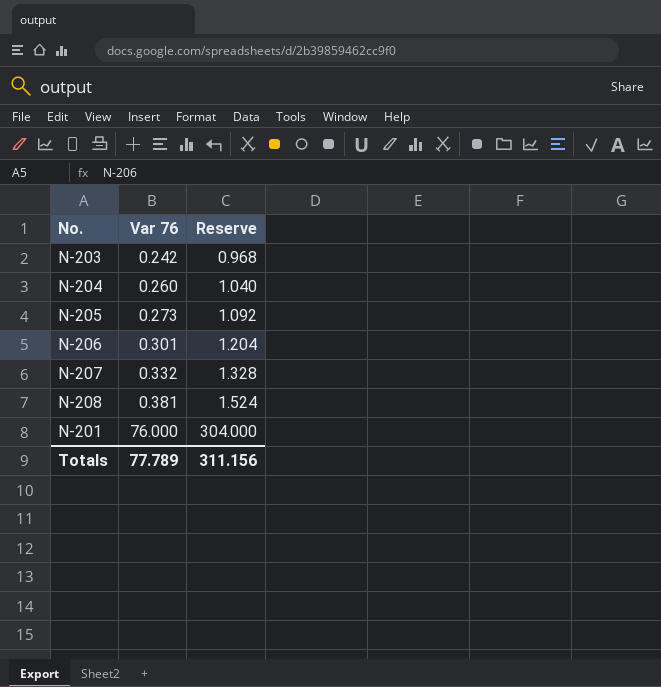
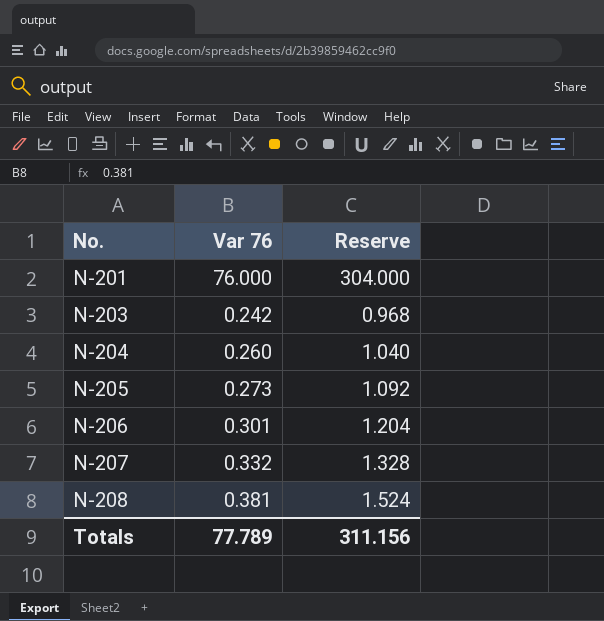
row order: Var 76 ascending -> No. ascending

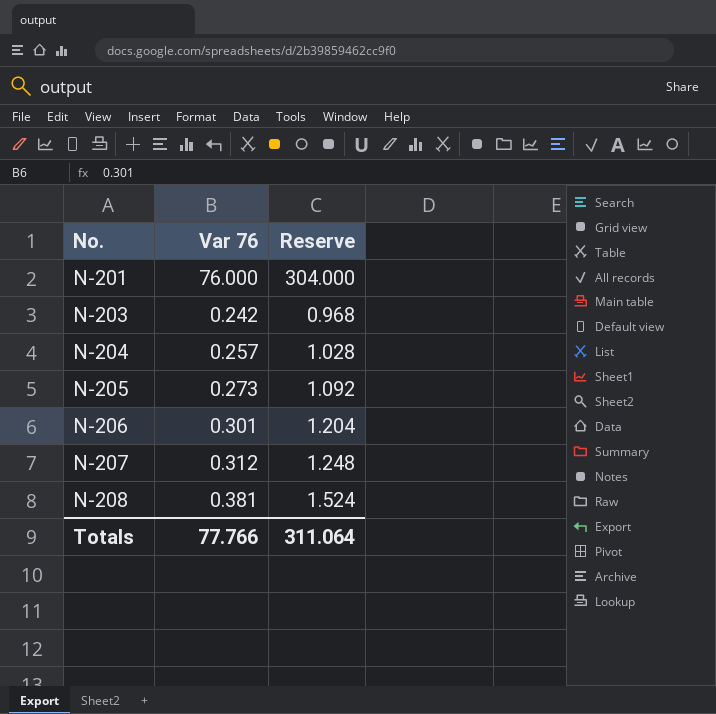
N-204 | Var 76: 0.260 -> 0.257
N-204 | Reserve: 1.040 -> 1.028
N-207 | Var 76: 0.332 -> 0.312
N-207 | Reserve: 1.328 -> 1.248
Totals | Var 76: 77.789 -> 77.766
Totals | Reserve: 311.156 -> 311.064

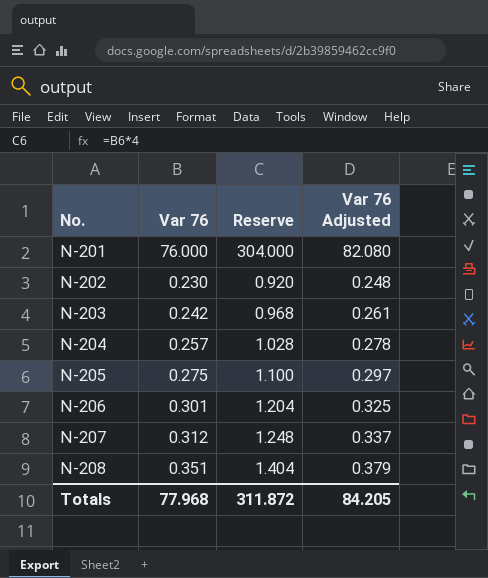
column Var 76 Adjusted | formula: none -> [Var 76] * 1.08
row N-202: none -> 0.230 | 0.920 | 0.248
N-205 | Var 76: 0.273 -> 0.275
N-205 | Reserve: 1.092 -> 1.100
N-208 | Var 76: 0.381 -> 0.351
N-208 | Reserve: 1.524 -> 1.404
Totals | Var 76: 77.766 -> 77.968
Totals | Reserve: 311.064 -> 311.872

